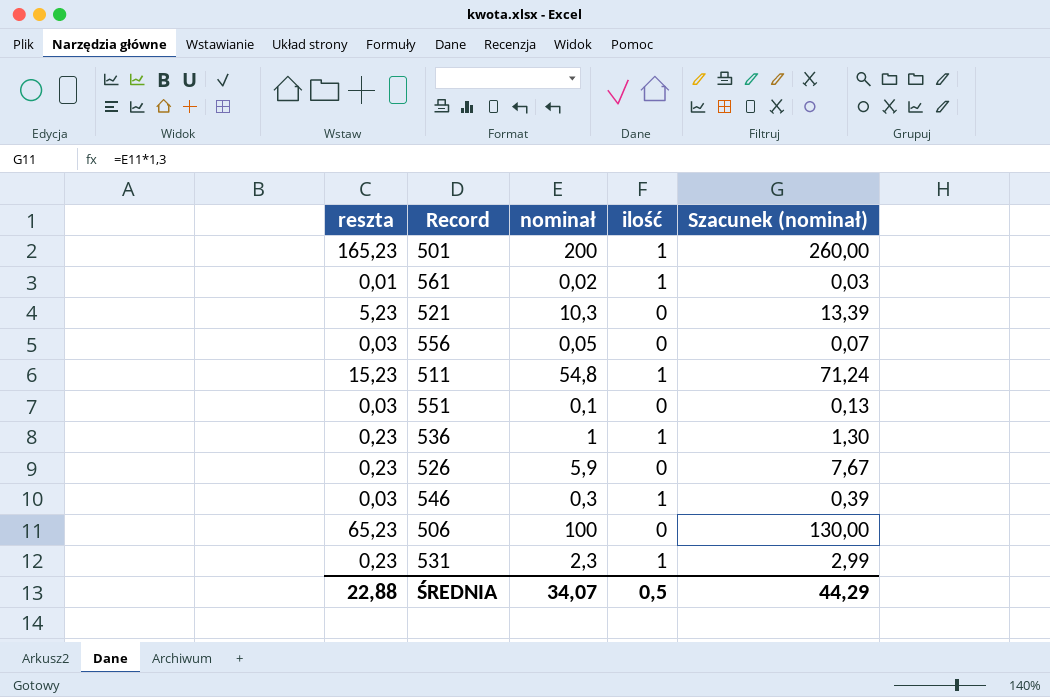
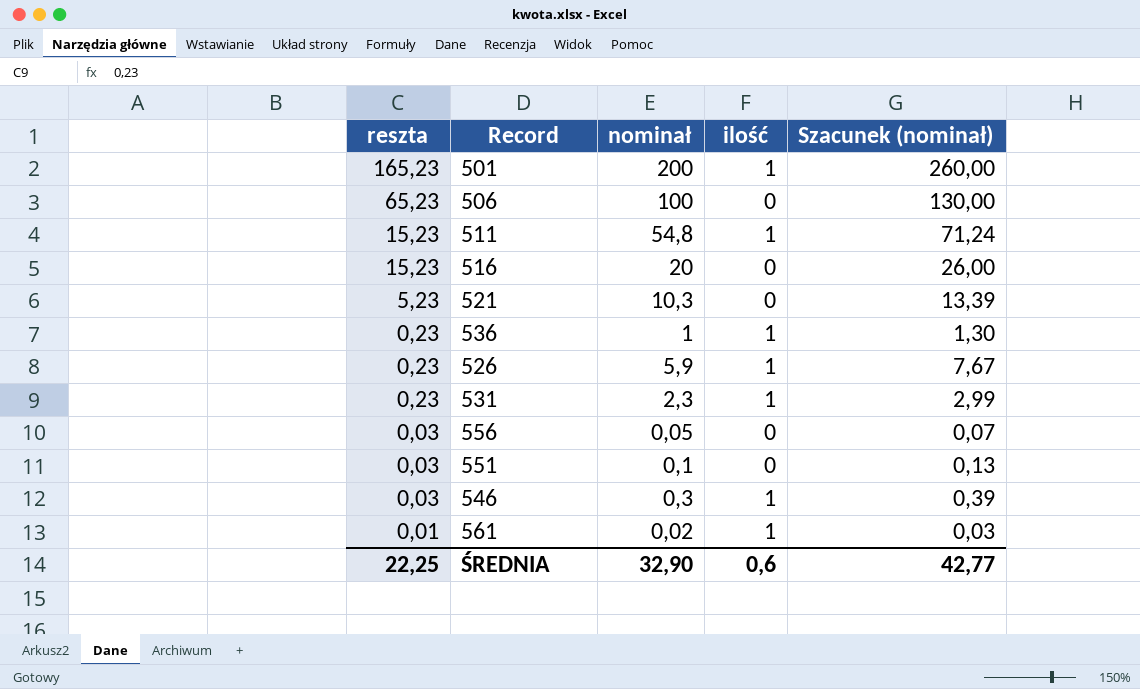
row order: none -> reszta descending
row 516: none -> 15,23 | 20 | 0 | 26,00
526 | ilość: 0 -> 1
ŚREDNIA | reszta: 22,88 -> 22,25
ŚREDNIA | nominał: 34,07 -> 32,90
ŚREDNIA | ilość: 0,5 -> 0,6
ŚREDNIA | Szacunek (nominał): 44,29 -> 42,77

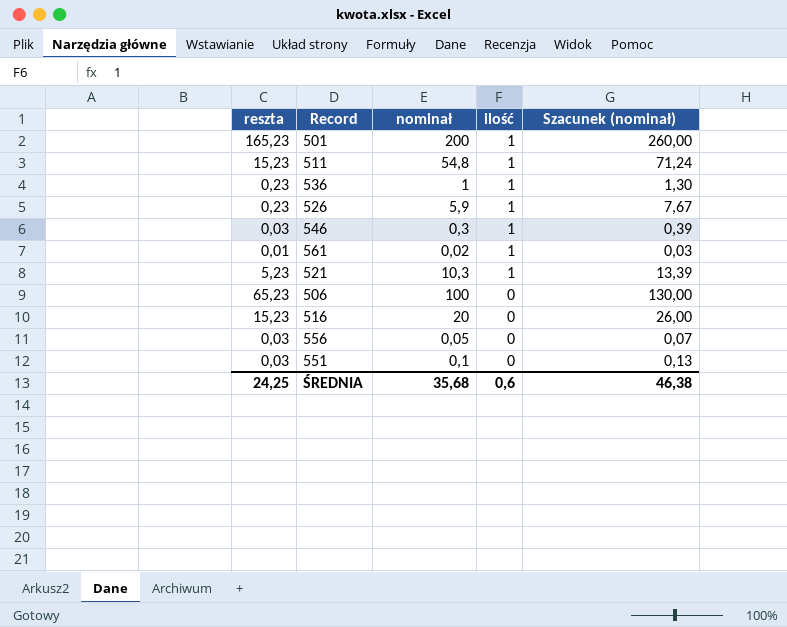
row order: reszta descending -> ilość descending
row 531: 0,23 | 2,3 | 1 | 2,99 -> none
521 | ilość: 0 -> 1
ŚREDNIA | reszta: 22,25 -> 24,25
ŚREDNIA | nominał: 32,90 -> 35,68
ŚREDNIA | Szacunek (nominał): 42,77 -> 46,38

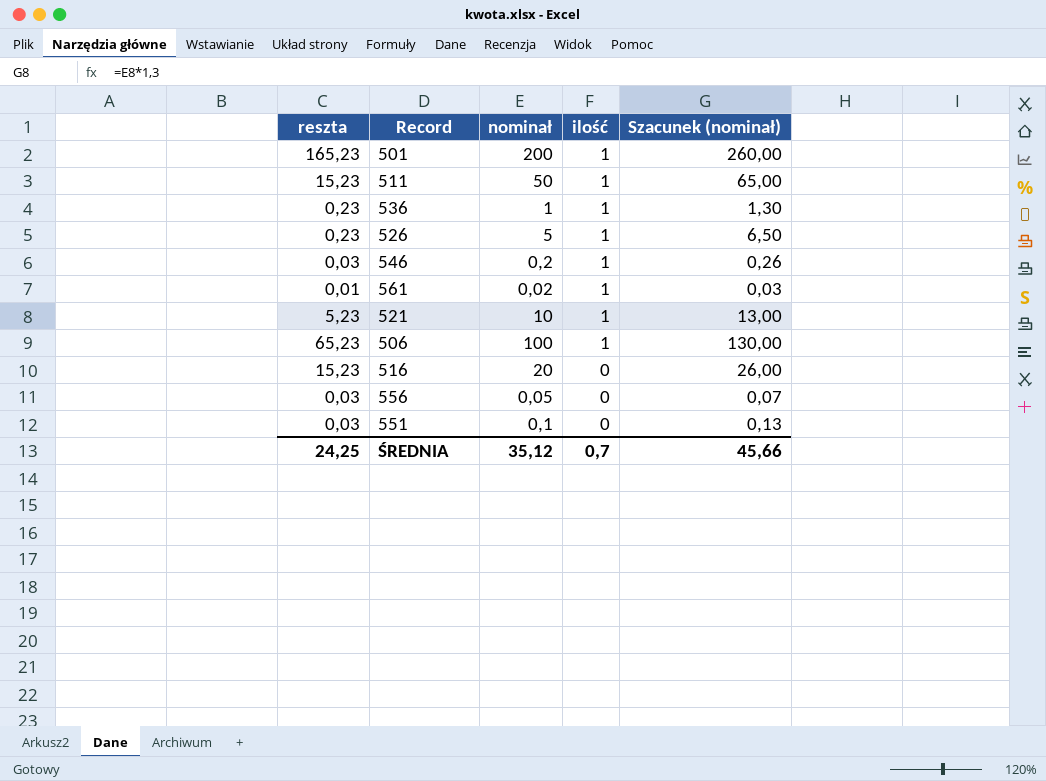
511 | nominał: 54,8 -> 50
511 | Szacunek (nominał): 71,24 -> 65,00
526 | nominał: 5,9 -> 5
526 | Szacunek (nominał): 7,67 -> 6,50
546 | nominał: 0,3 -> 0,2
546 | Szacunek (nominał): 0,39 -> 0,26
521 | nominał: 10,3 -> 10
521 | Szacunek (nominał): 13,39 -> 13,00
506 | ilość: 0 -> 1
ŚREDNIA | nominał: 35,68 -> 35,12
ŚREDNIA | ilość: 0,6 -> 0,7
ŚREDNIA | Szacunek (nominał): 46,38 -> 45,66

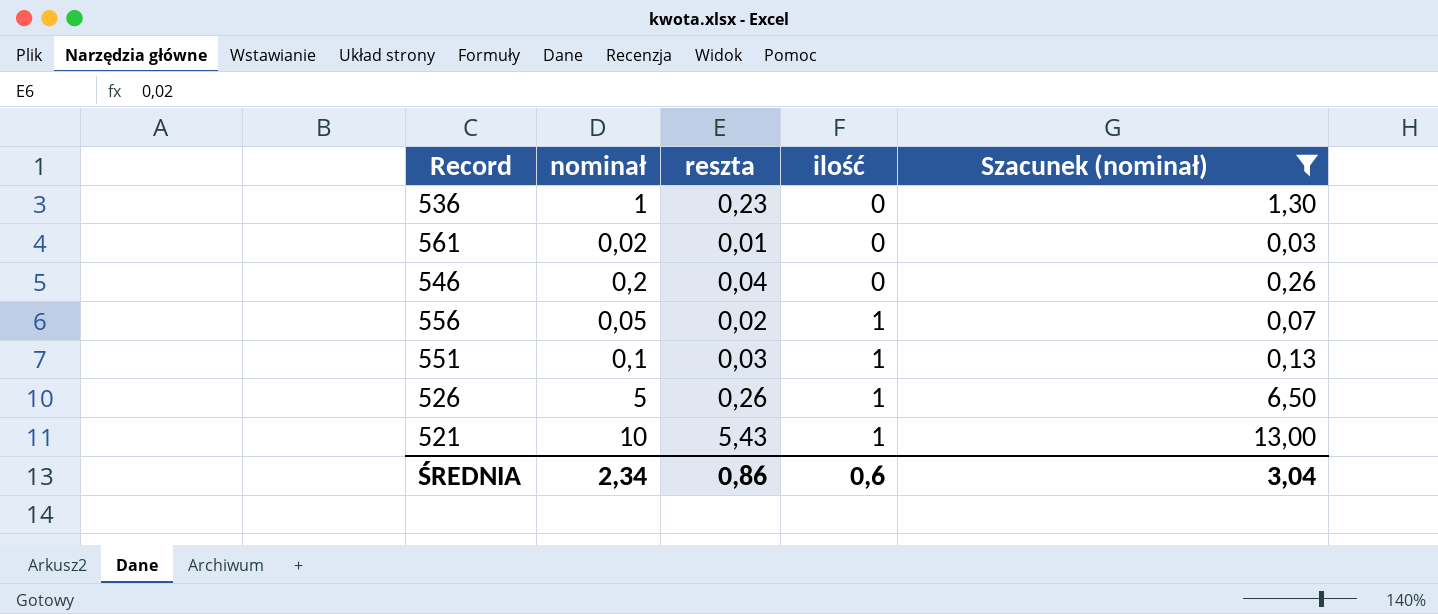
filter: none -> Szacunek (nominał) <= 13,00
row order: ilość descending -> ilość ascending
column reszta | position: 1 -> 3
536 | ilość: 1 -> 0
561 | ilość: 1 -> 0
546 | reszta: 0,03 -> 0,04
546 | ilość: 1 -> 0
556 | reszta: 0,03 -> 0,02
556 | ilość: 0 -> 1
551 | ilość: 0 -> 1
526 | reszta: 0,23 -> 0,26
521 | reszta: 5,23 -> 5,43
ŚREDNIA | nominał: 35,12 -> 2,34
ŚREDNIA | reszta: 24,25 -> 0,86
ŚREDNIA | ilość: 0,7 -> 0,6
ŚREDNIA | Szacunek (nominał): 45,66 -> 3,04

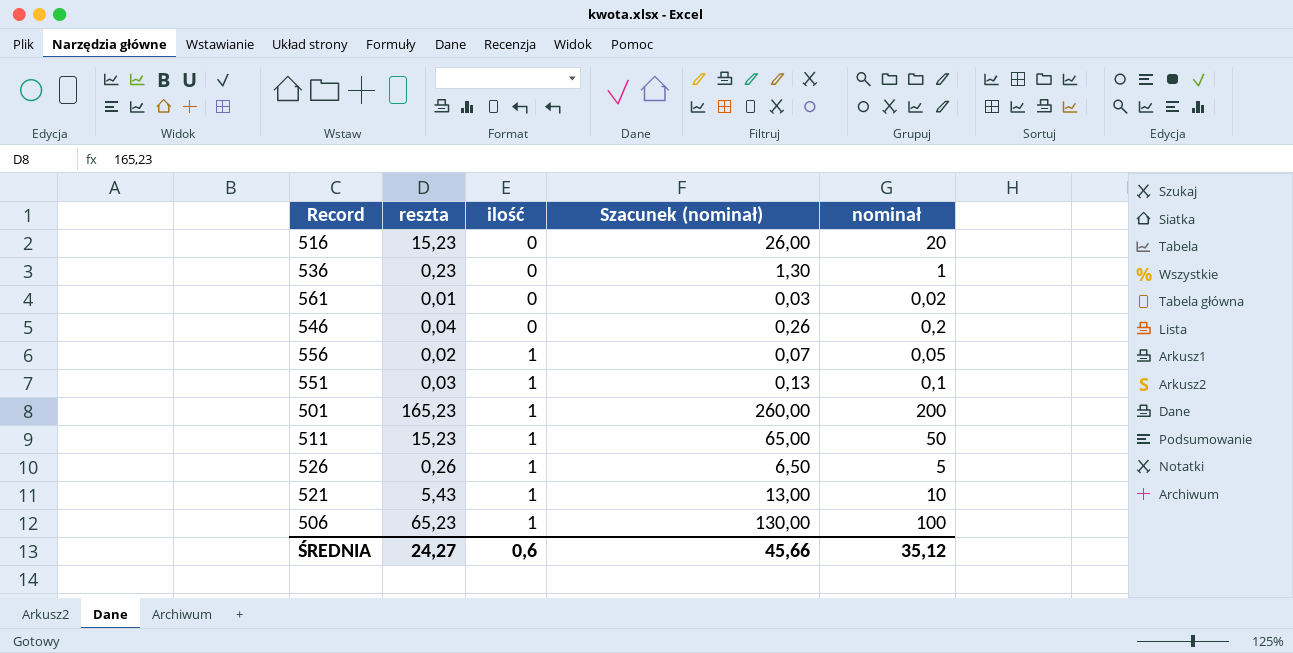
filter: Szacunek (nominał) <= 13,00 -> none
column nominał | position: 2 -> 5
ŚREDNIA | reszta: 0,86 -> 24,27
ŚREDNIA | Szacunek (nominał): 3,04 -> 45,66
ŚREDNIA | nominał: 2,34 -> 35,12

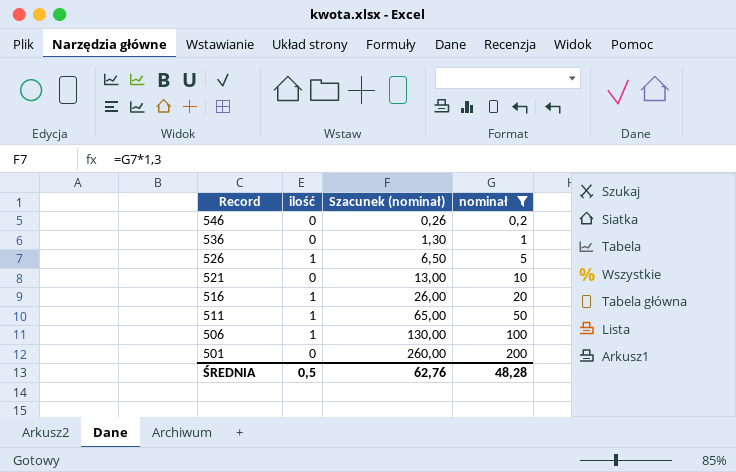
filter: none -> nominał >= 0,2
row order: ilość ascending -> Record descending
column reszta | position: 2 -> none
521 | ilość: 1 -> 0
516 | ilość: 0 -> 1
501 | ilość: 1 -> 0
ŚREDNIA | ilość: 0,6 -> 0,5
ŚREDNIA | Szacunek (nominał): 45,66 -> 62,76
ŚREDNIA | nominał: 35,12 -> 48,28

